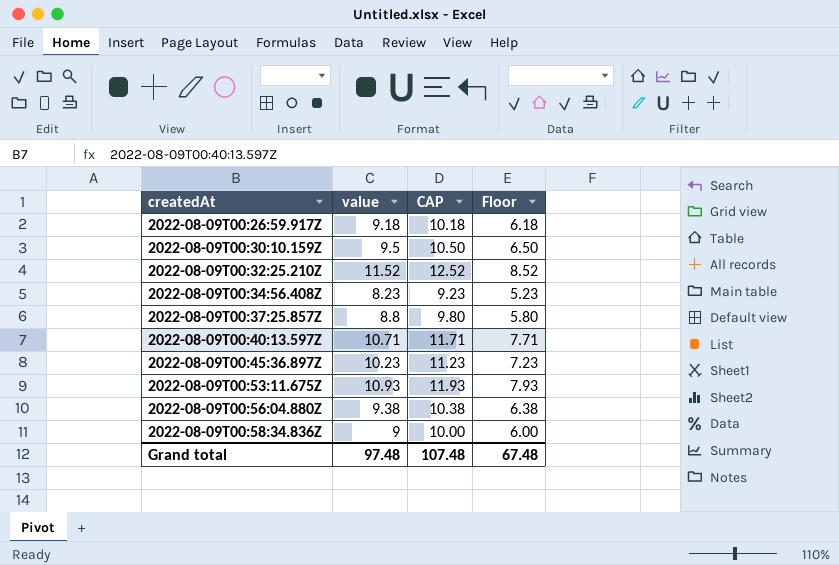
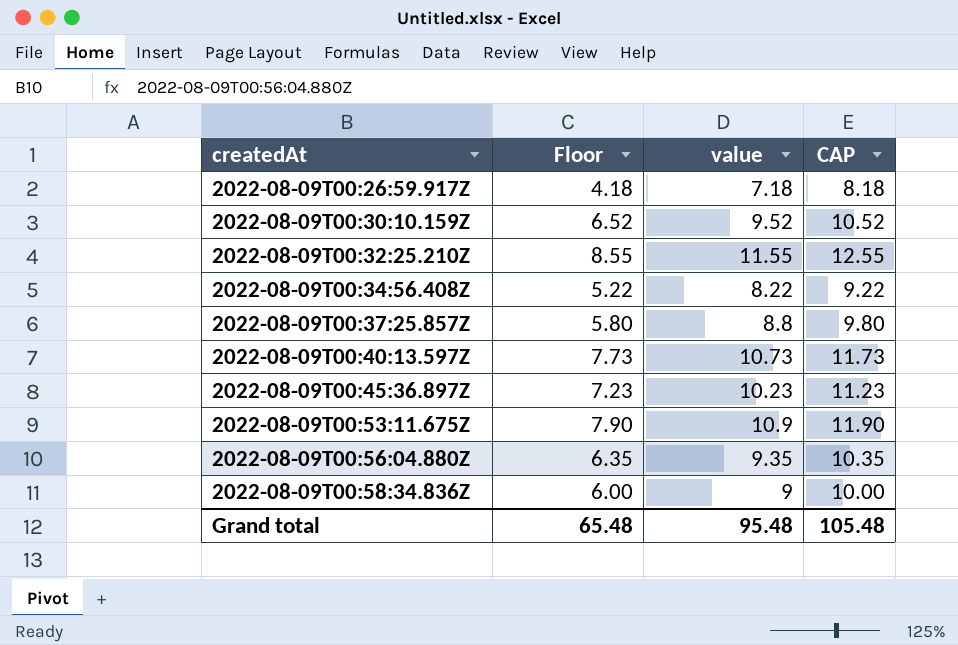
column Floor | position: 4 -> 2
2022-08-09T00:26:59.917Z | Floor: 6.18 -> 4.18
2022-08-09T00:26:59.917Z | value: 9.18 -> 7.18
2022-08-09T00:26:59.917Z | CAP: 10.18 -> 8.18
2022-08-09T00:30:10.159Z | Floor: 6.50 -> 6.52
2022-08-09T00:30:10.159Z | value: 9.5 -> 9.52
2022-08-09T00:30:10.159Z | CAP: 10.50 -> 10.52
2022-08-09T00:32:25.210Z | Floor: 8.52 -> 8.55
2022-08-09T00:32:25.210Z | value: 11.52 -> 11.55
2022-08-09T00:32:25.210Z | CAP: 12.52 -> 12.55
2022-08-09T00:34:56.408Z | Floor: 5.23 -> 5.22
2022-08-09T00:34:56.408Z | value: 8.23 -> 8.22
2022-08-09T00:34:56.408Z | CAP: 9.23 -> 9.22
2022-08-09T00:40:13.597Z | Floor: 7.71 -> 7.73
2022-08-09T00:40:13.597Z | value: 10.71 -> 10.73
2022-08-09T00:40:13.597Z | CAP: 11.71 -> 11.73
2022-08-09T00:53:11.675Z | Floor: 7.93 -> 7.90
2022-08-09T00:53:11.675Z | value: 10.93 -> 10.9
2022-08-09T00:53:11.675Z | CAP: 11.93 -> 11.90
2022-08-09T00:56:04.880Z | Floor: 6.38 -> 6.35
2022-08-09T00:56:04.880Z | value: 9.38 -> 9.35
2022-08-09T00:56:04.880Z | CAP: 10.38 -> 10.35
Grand total | Floor: 67.48 -> 65.48
Grand total | value: 97.48 -> 95.48
Grand total | CAP: 107.48 -> 105.48

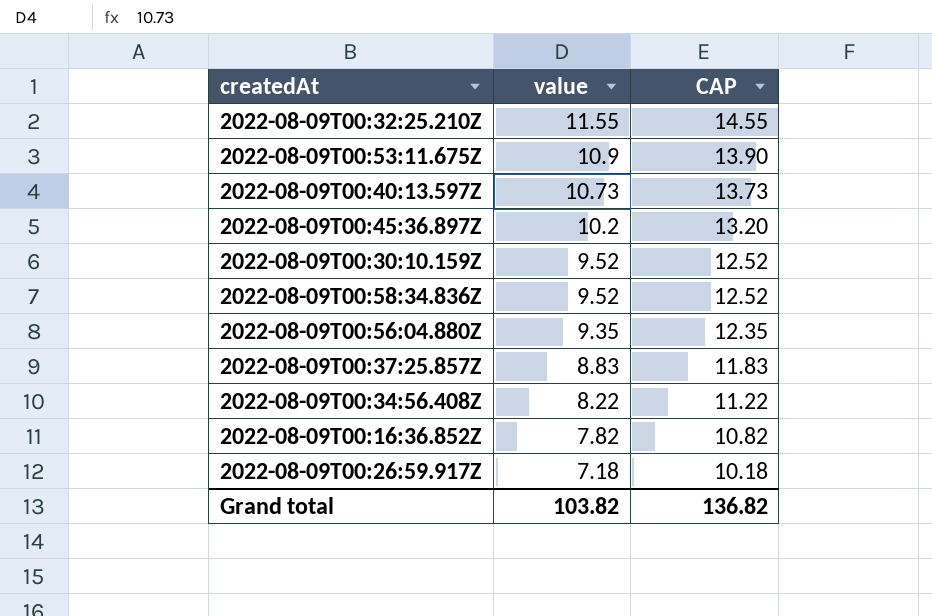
row order: createdAt ascending -> value descending
column Floor | formula: [value] - 3 -> none
column CAP | formula: [value] + 1 -> [value] + 3
2022-08-09T00:45:36.897Z | value: 10.23 -> 10.2
2022-08-09T00:58:34.836Z | value: 9 -> 9.52
2022-08-09T00:37:25.857Z | value: 8.8 -> 8.83
row 2022-08-09T00:16:36.852Z: none -> 7.82 | 10.82
Grand total | value: 95.48 -> 103.82
Grand total | CAP: 105.48 -> 136.82

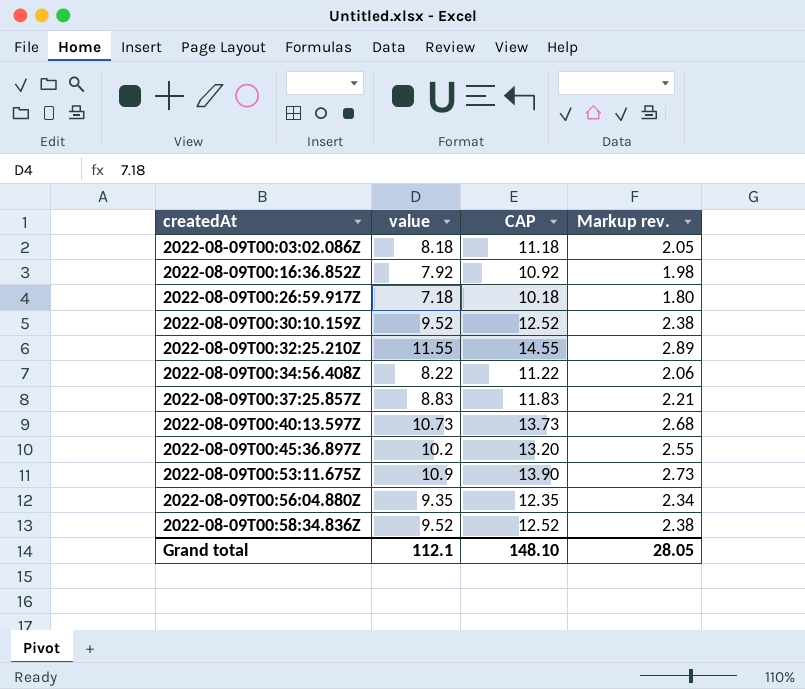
row order: value descending -> createdAt ascending
column Markup rev. | formula: none -> [value] * 0.25
row 2022-08-09T00:03:02.086Z: none -> 8.18 | 11.18 | 2.05
2022-08-09T00:16:36.852Z | value: 7.82 -> 7.92
2022-08-09T00:16:36.852Z | CAP: 10.82 -> 10.92
Grand total | value: 103.82 -> 112.1
Grand total | CAP: 136.82 -> 148.10

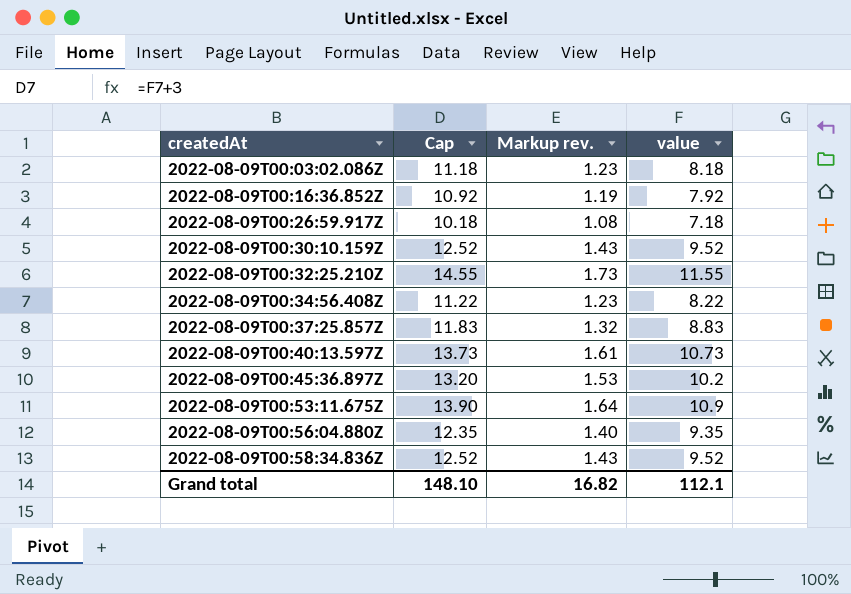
column name: CAP -> Cap
column Markup rev. | formula: [value] * 0.25 -> [value] * 0.15
column value | position: 2 -> 4
Grand total | Markup rev.: 28.05 -> 16.82

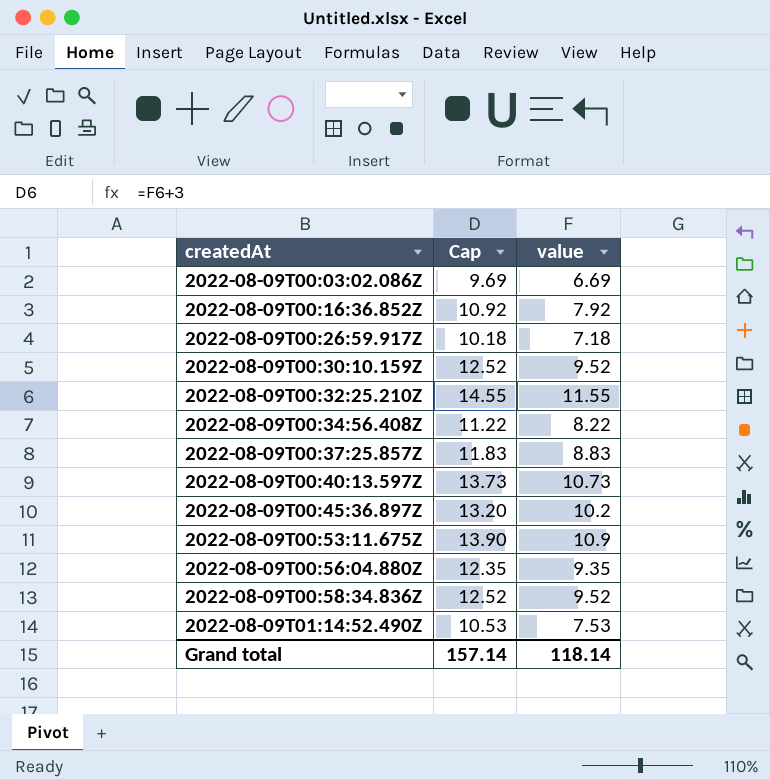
column Markup rev. | formula: [value] * 0.15 -> none
2022-08-09T00:03:02.086Z | Cap: 11.18 -> 9.69
2022-08-09T00:03:02.086Z | value: 8.18 -> 6.69
row 2022-08-09T01:14:52.490Z: none -> 10.53 | 7.53
Grand total | Cap: 148.10 -> 157.14
Grand total | value: 112.1 -> 118.14

